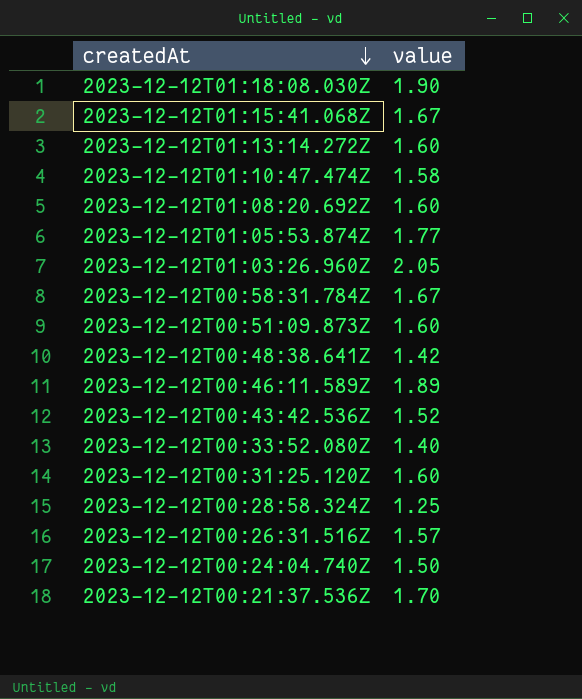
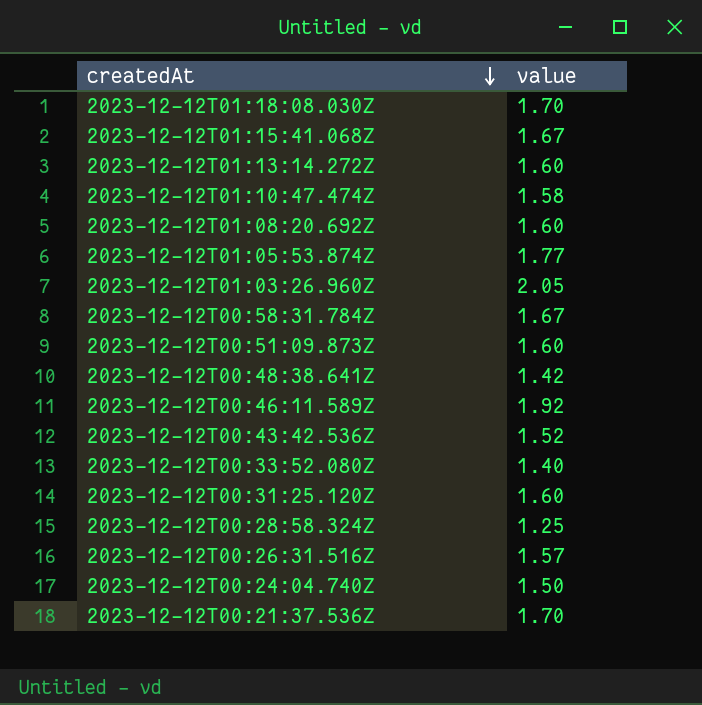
2023-12-12T01:18:08.030Z | value: 1.90 -> 1.70
2023-12-12T00:46:11.589Z | value: 1.89 -> 1.92

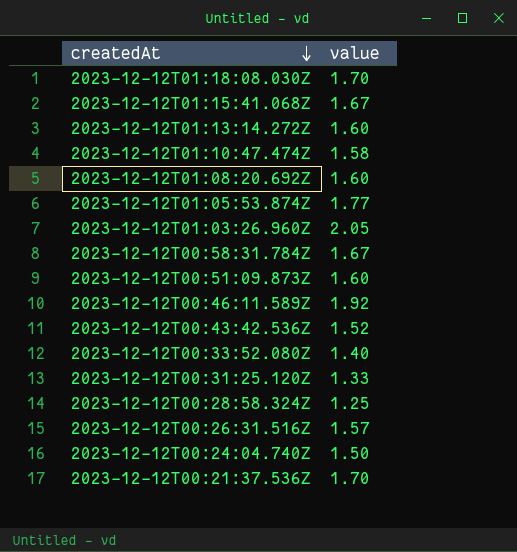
row 2023-12-12T00:48:38.641Z: 1.42 -> none
2023-12-12T00:31:25.120Z | value: 1.60 -> 1.33

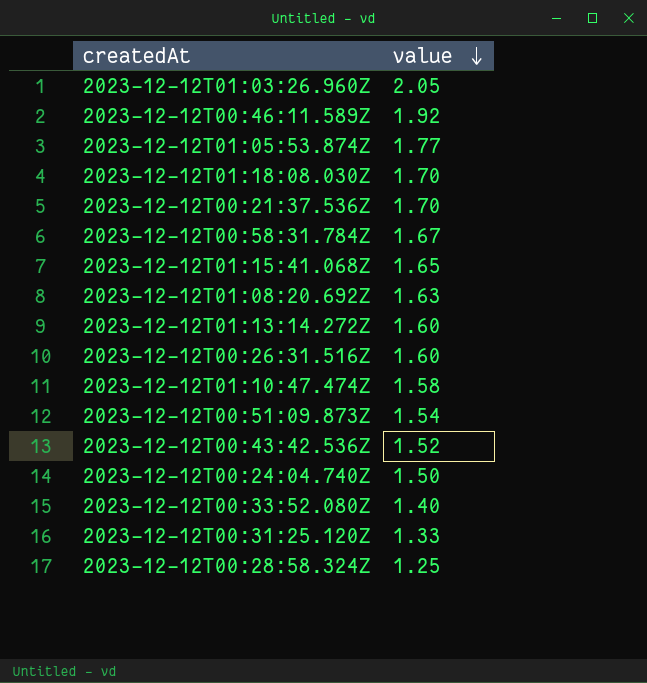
row order: createdAt descending -> value descending
2023-12-12T01:15:41.068Z | value: 1.67 -> 1.65
2023-12-12T01:08:20.692Z | value: 1.60 -> 1.63
2023-12-12T00:26:31.516Z | value: 1.57 -> 1.60
2023-12-12T00:51:09.873Z | value: 1.60 -> 1.54

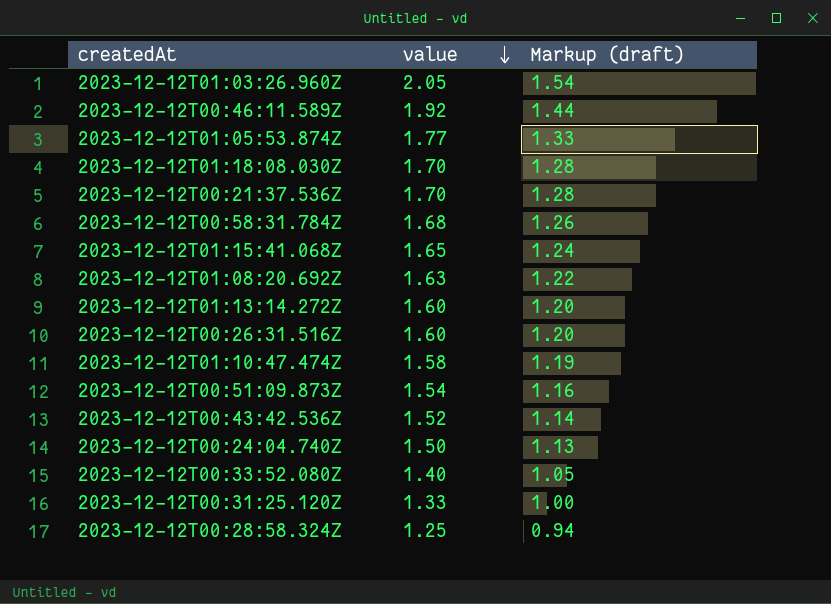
column Markup (draft) | formula: none -> [value] * 0.75
2023-12-12T00:58:31.784Z | value: 1.67 -> 1.68

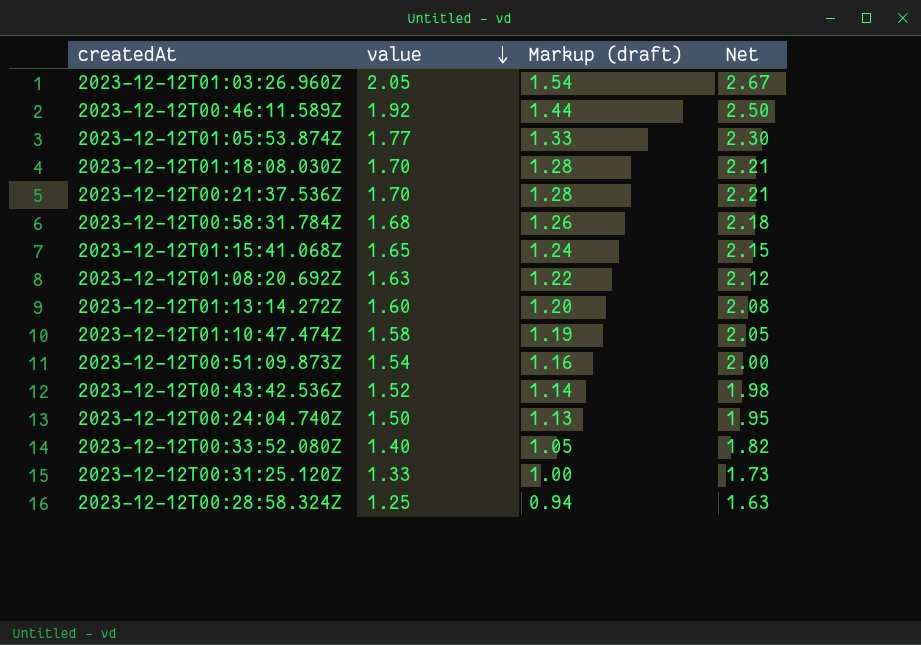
column Net | formula: none -> [value] * 1.3
row 2023-12-12T00:26:31.516Z: 1.60 | 1.20 -> none

